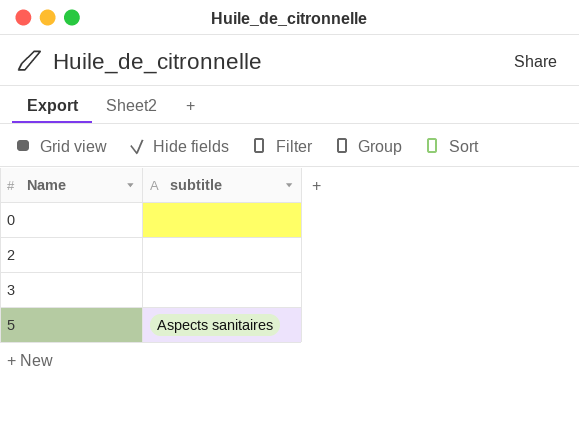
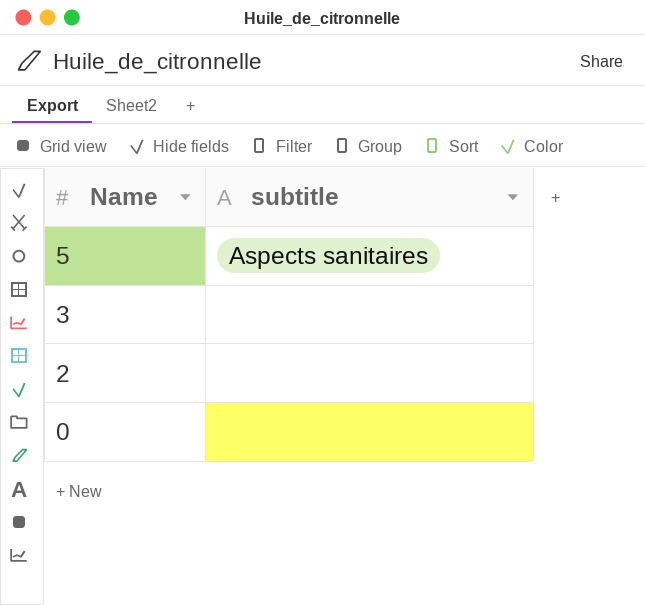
row order: Name ascending -> Name descending

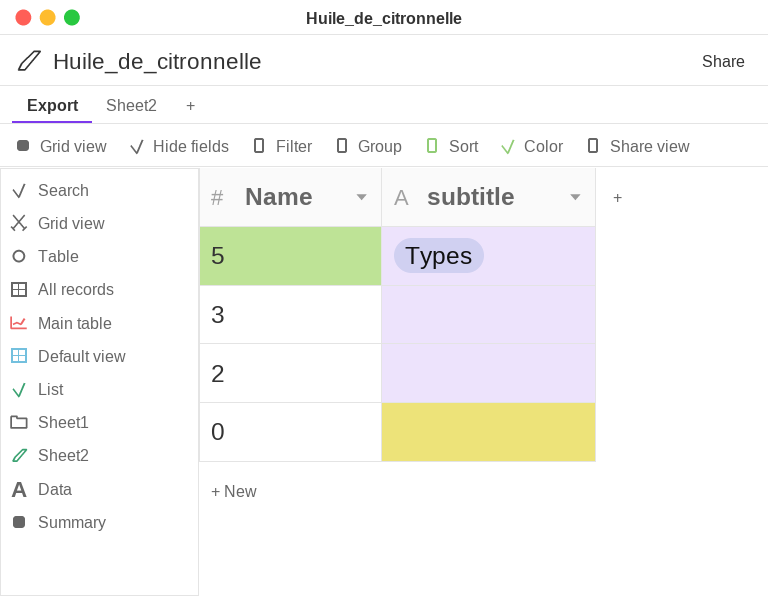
5 | subtitle: Aspects sanitaires -> Types

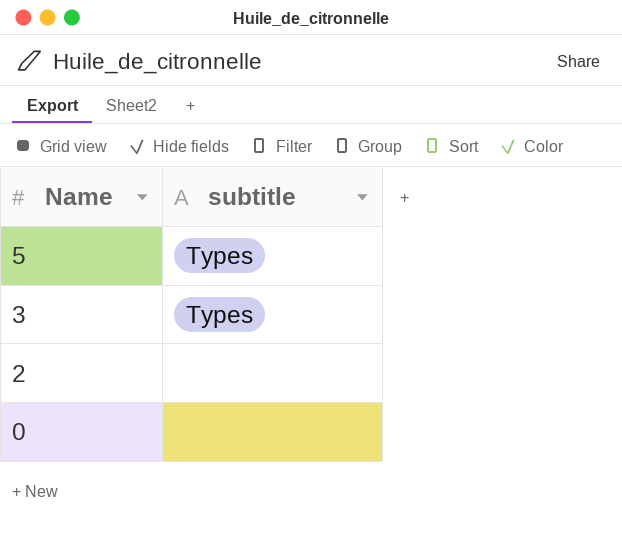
3 | subtitle: none -> Types

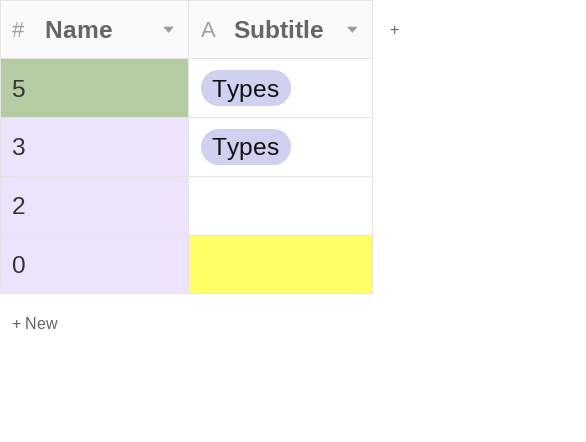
column name: subtitle -> Subtitle

